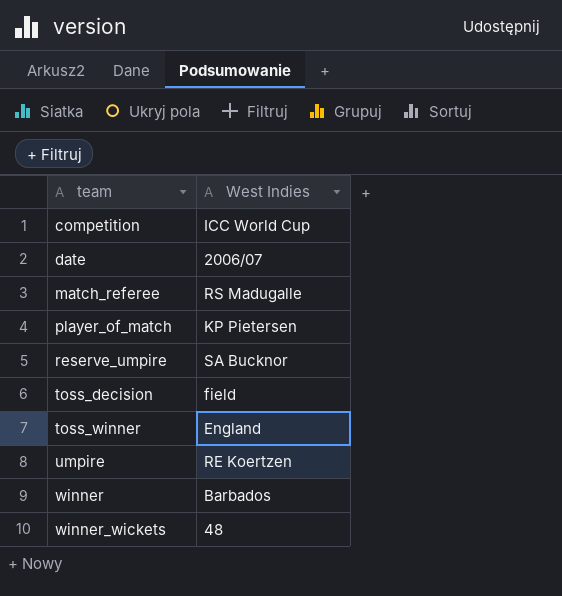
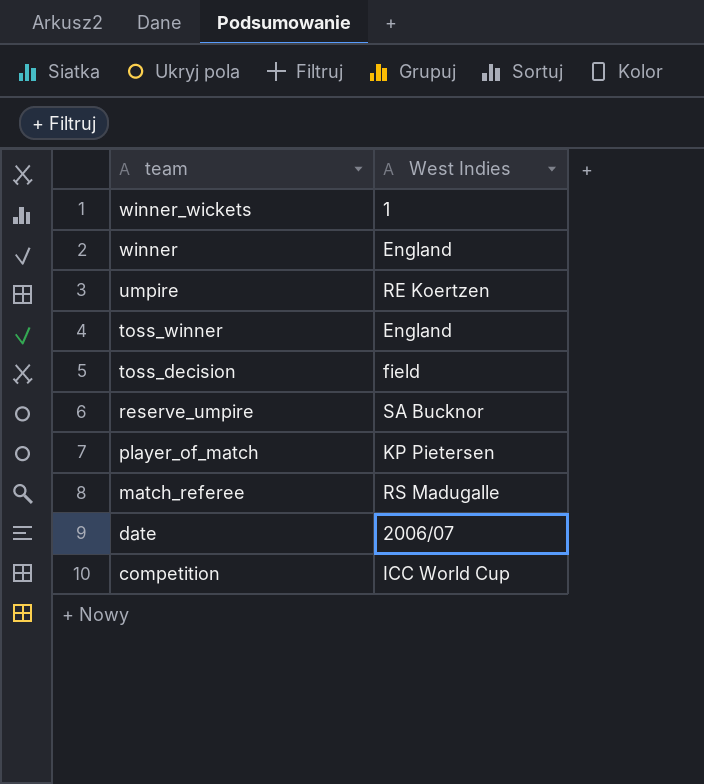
row order: team ascending -> team descending
winner_wickets | West Indies: 48 -> 1
winner | West Indies: Barbados -> England

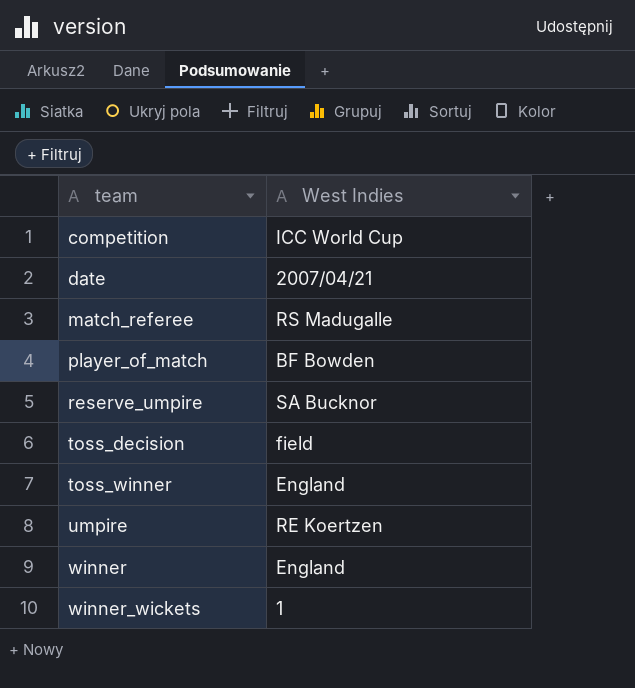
row order: team descending -> team ascending
date | West Indies: 2006/07 -> 2007/04/21
player_of_match | West Indies: KP Pietersen -> BF Bowden

